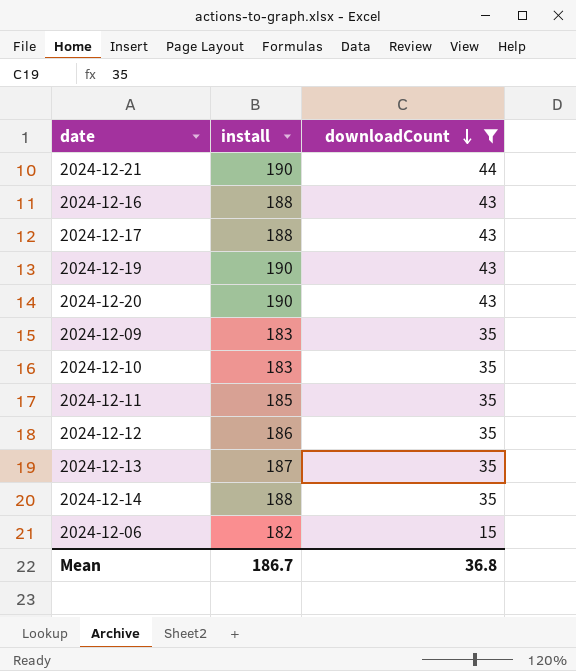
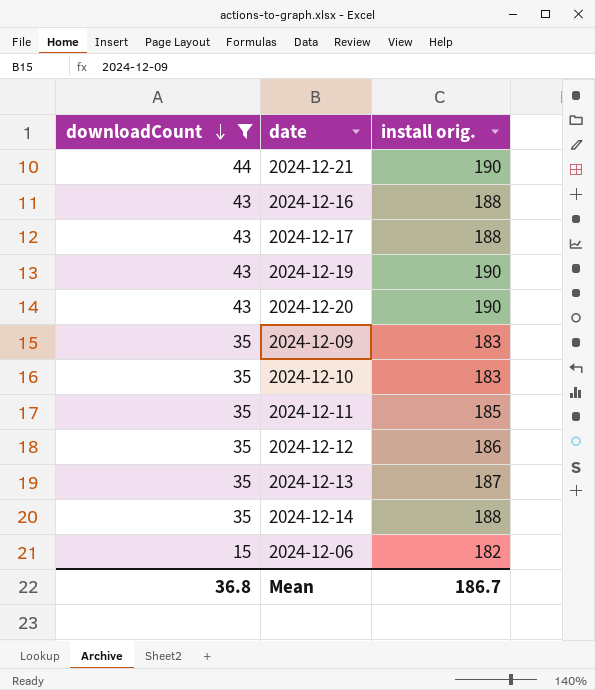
column downloadCount | position: 3 -> 1
column name: install -> install orig.

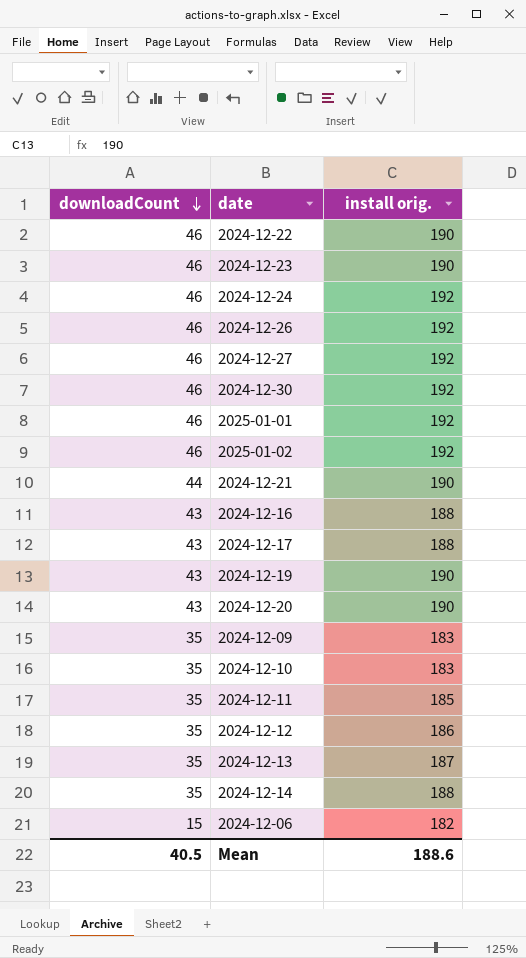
filter: downloadCount != 46 -> none
Mean | downloadCount: 36.8 -> 40.5
Mean | install orig.: 186.7 -> 188.6

